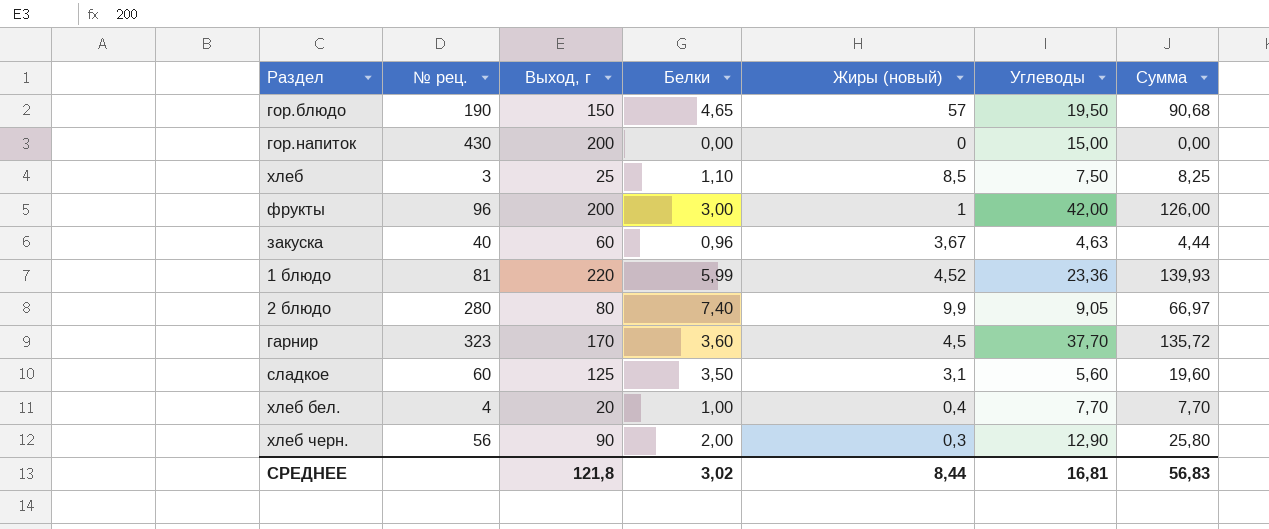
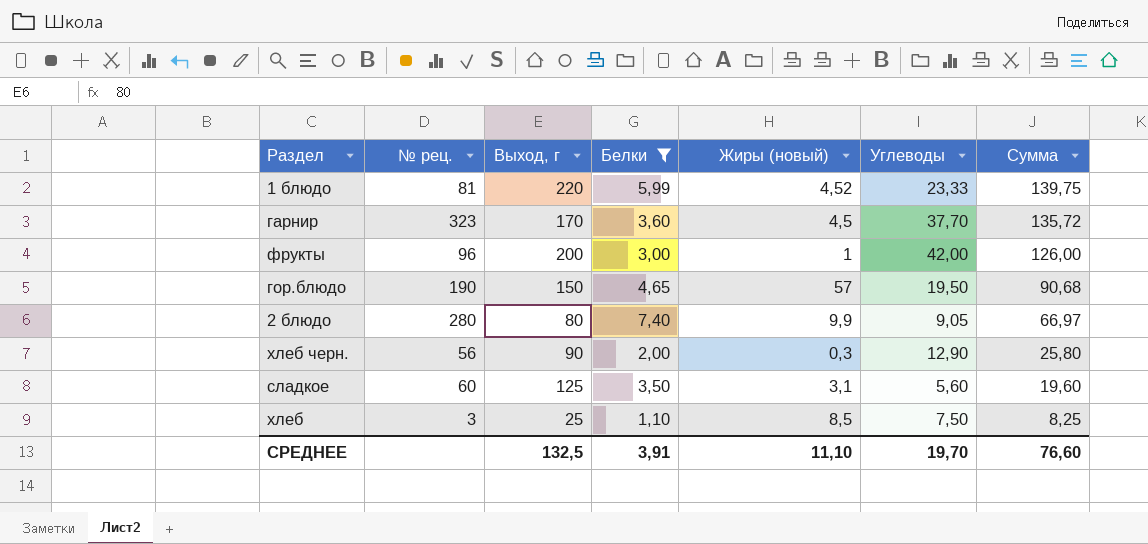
filter: none -> Белки >= 1,10
row order: none -> Сумма descending
1 блюдо | Углеводы: 23,36 -> 23,33
1 блюдо | Сумма: 139,93 -> 139,75
СРЕДНЕЕ | Выход, г: 121,8 -> 132,5
СРЕДНЕЕ | Белки: 3,02 -> 3,91
СРЕДНЕЕ | Жиры (новый): 8,44 -> 11,10
СРЕДНЕЕ | Углеводы: 16,81 -> 19,70
СРЕДНЕЕ | Сумма: 56,83 -> 76,60

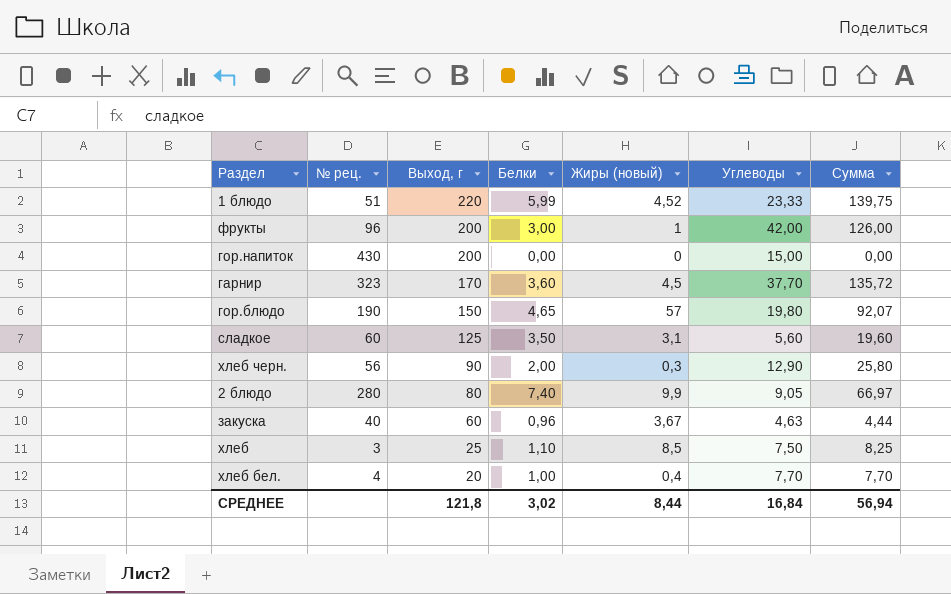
filter: Белки >= 1,10 -> none
row order: Сумма descending -> Выход, г descending
1 блюдо | № рец.: 81 -> 51
гор.блюдо | Углеводы: 19,50 -> 19,80
гор.блюдо | Сумма: 90,68 -> 92,07
СРЕДНЕЕ | Выход, г: 132,5 -> 121,8
СРЕДНЕЕ | Белки: 3,91 -> 3,02
СРЕДНЕЕ | Жиры (новый): 11,10 -> 8,44
СРЕДНЕЕ | Углеводы: 19,70 -> 16,84
СРЕДНЕЕ | Сумма: 76,60 -> 56,94

